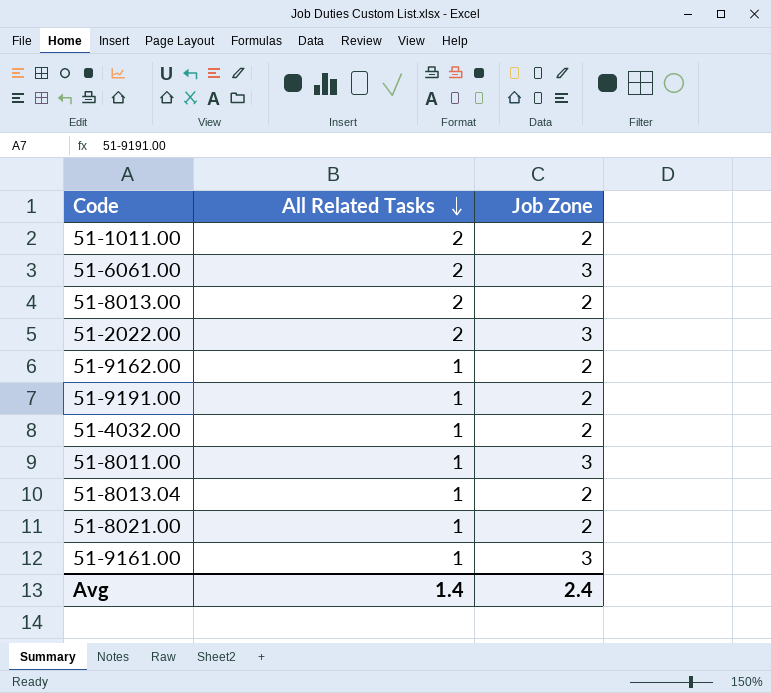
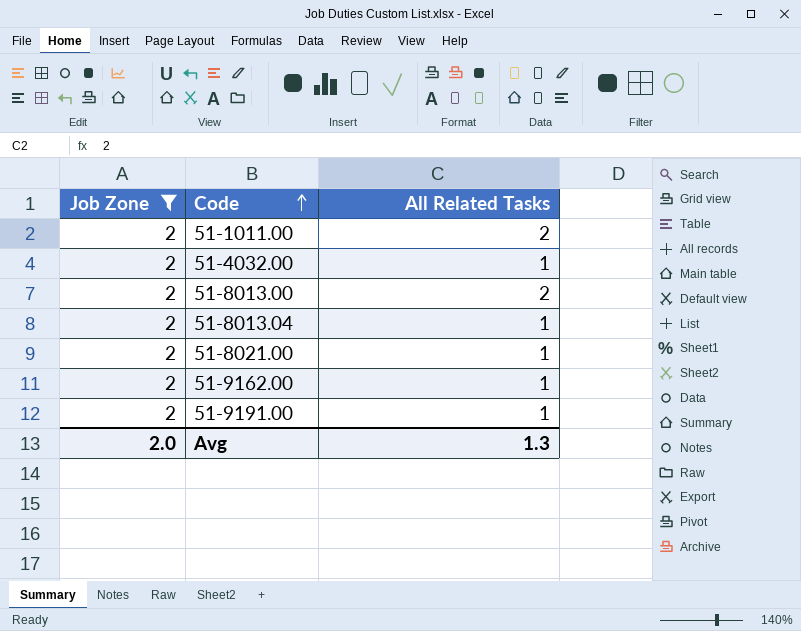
filter: none -> Job Zone = 2
row order: All Related Tasks descending -> Code ascending
column Job Zone | position: 3 -> 1
Avg | Job Zone: 2.4 -> 2.0
Avg | All Related Tasks: 1.4 -> 1.3

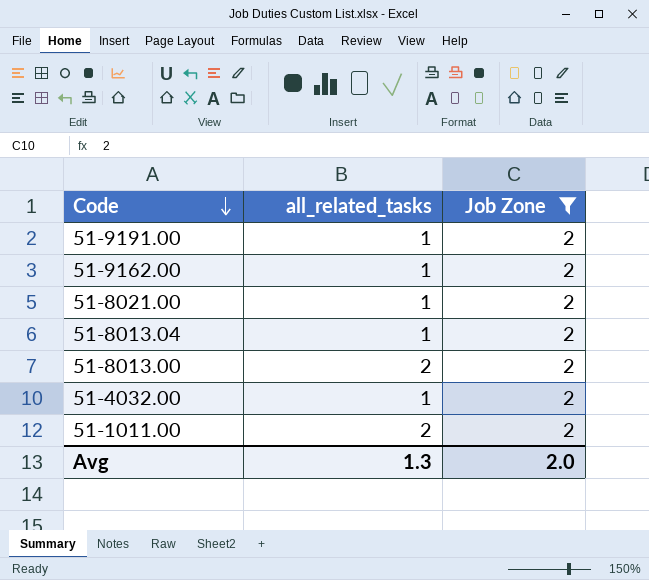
row order: Code ascending -> Code descending
column name: All Related Tasks -> all_related_tasks
column Job Zone | position: 1 -> 3

